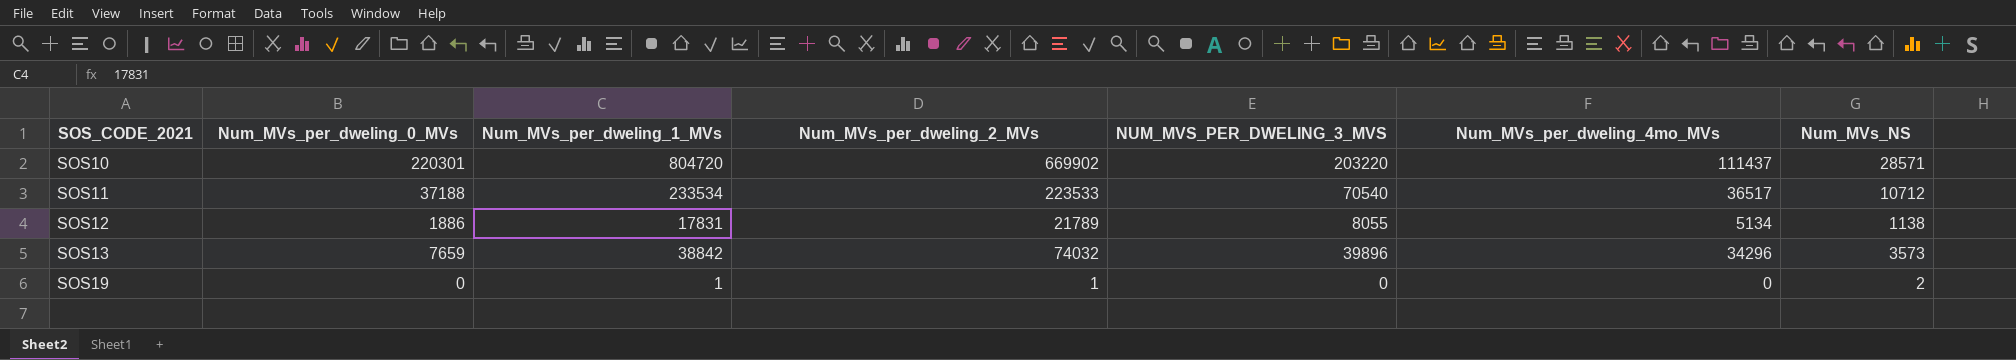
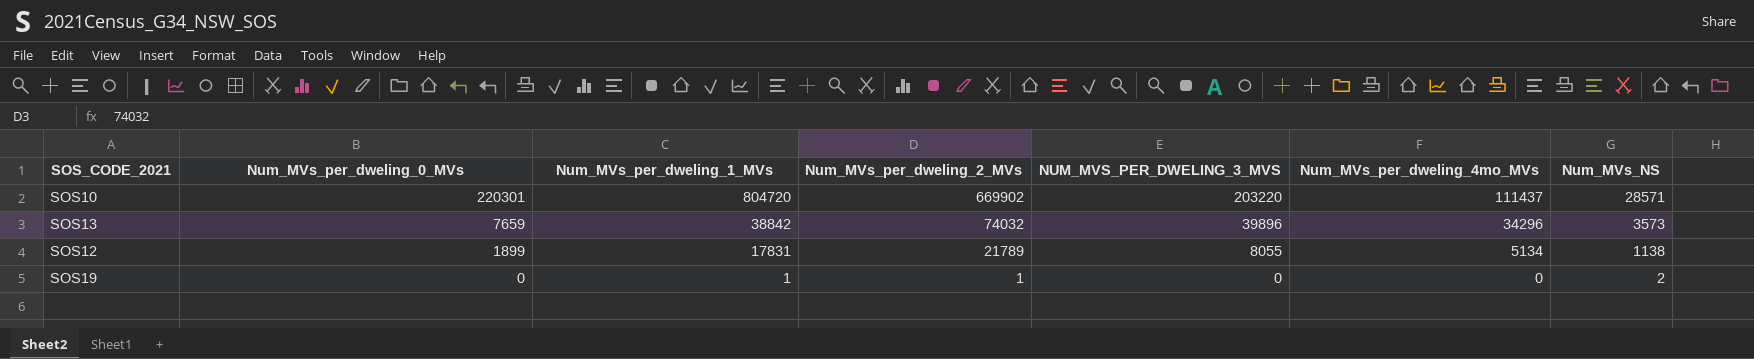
row order: SOS_CODE_2021 ascending -> Num_MVs_per_dweling_0_MVs descending
row SOS11: 37188 | 233534 | 223533 | 70540 | 36517 | 10712 -> none
SOS12 | Num_MVs_per_dweling_0_MVs: 1886 -> 1899

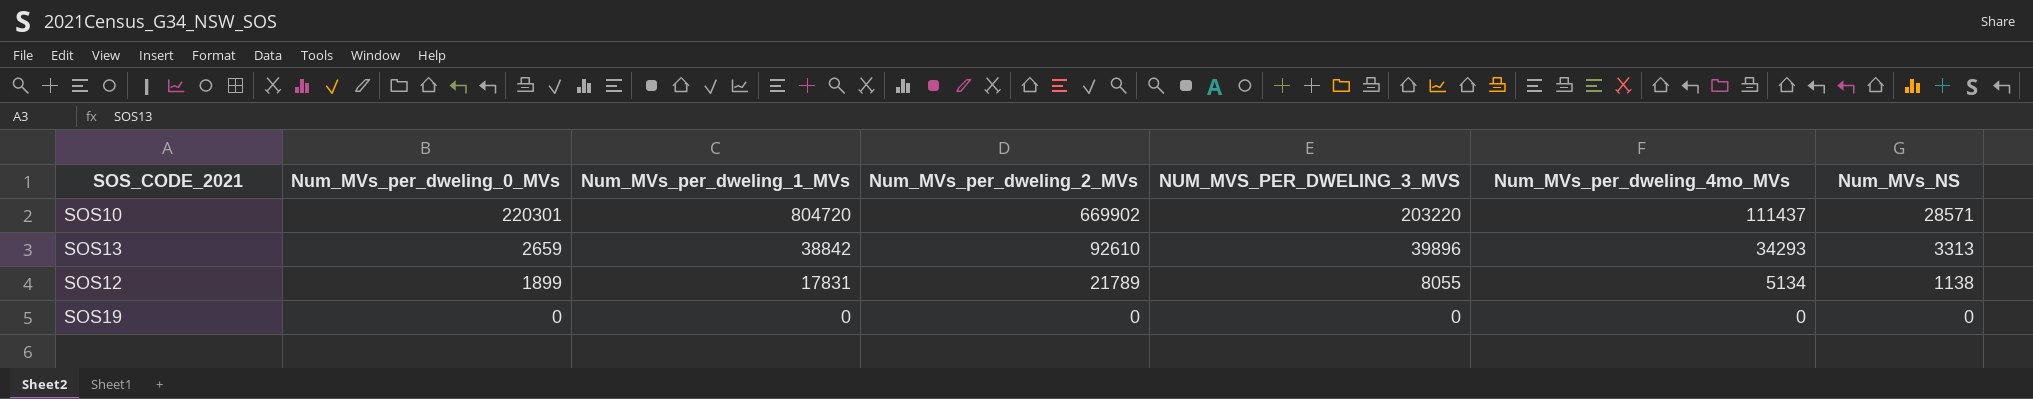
SOS13 | Num_MVs_per_dweling_0_MVs: 7659 -> 2659
SOS13 | Num_MVs_per_dweling_2_MVs: 74032 -> 92610
SOS13 | Num_MVs_per_dweling_4mo_MVs: 34296 -> 34293
SOS13 | Num_MVs_NS: 3573 -> 3313
SOS19 | Num_MVs_per_dweling_1_MVs: 1 -> 0
SOS19 | Num_MVs_per_dweling_2_MVs: 1 -> 0
SOS19 | Num_MVs_NS: 2 -> 0

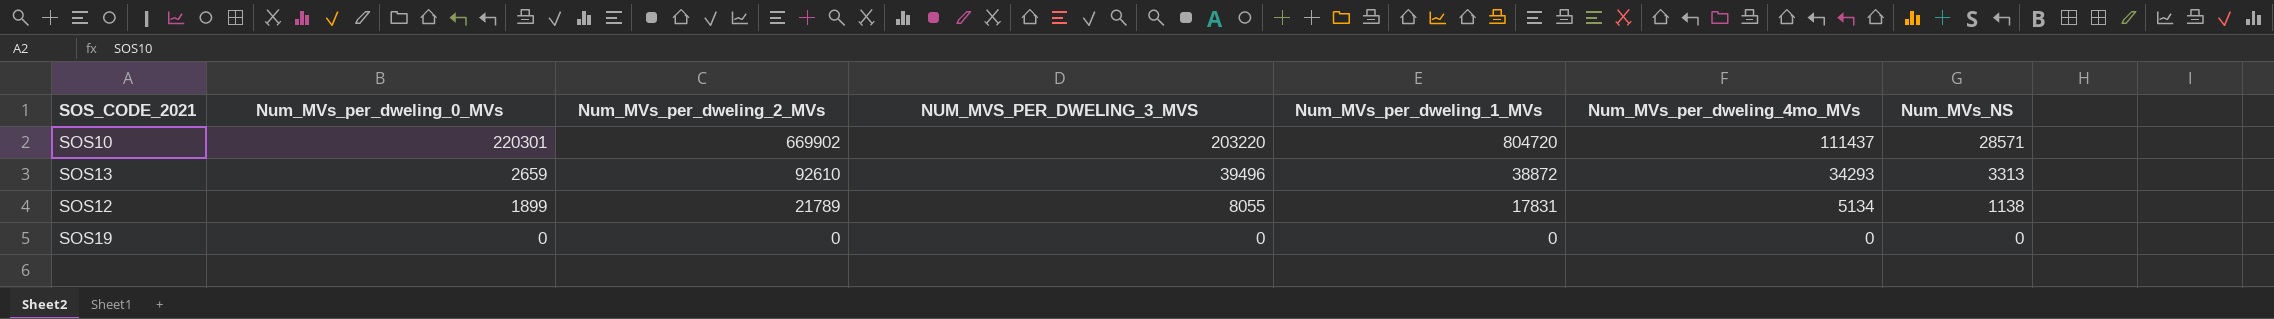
column Num_MVs_per_dweling_1_MVs | position: 3 -> 5
SOS13 | NUM_MVS_PER_DWELING_3_MVS: 39896 -> 39496
SOS13 | Num_MVs_per_dweling_1_MVs: 38842 -> 38872

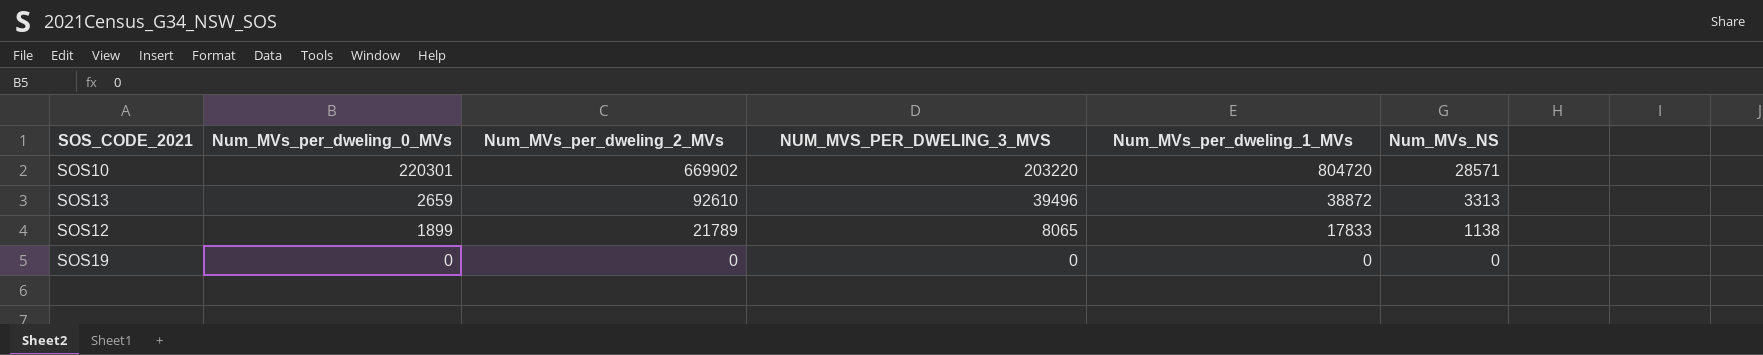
column Num_MVs_per_dweling_4mo_MVs | position: 6 -> none
SOS12 | NUM_MVS_PER_DWELING_3_MVS: 8055 -> 8065
SOS12 | Num_MVs_per_dweling_1_MVs: 17831 -> 17833

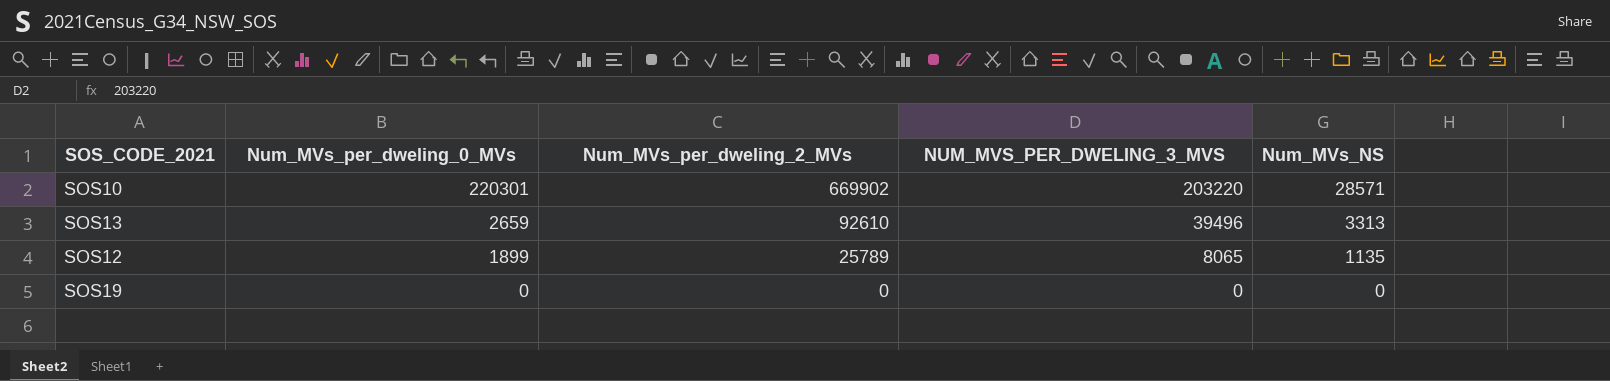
column Num_MVs_per_dweling_1_MVs | position: 5 -> none
SOS12 | Num_MVs_per_dweling_2_MVs: 21789 -> 25789
SOS12 | Num_MVs_NS: 1138 -> 1135

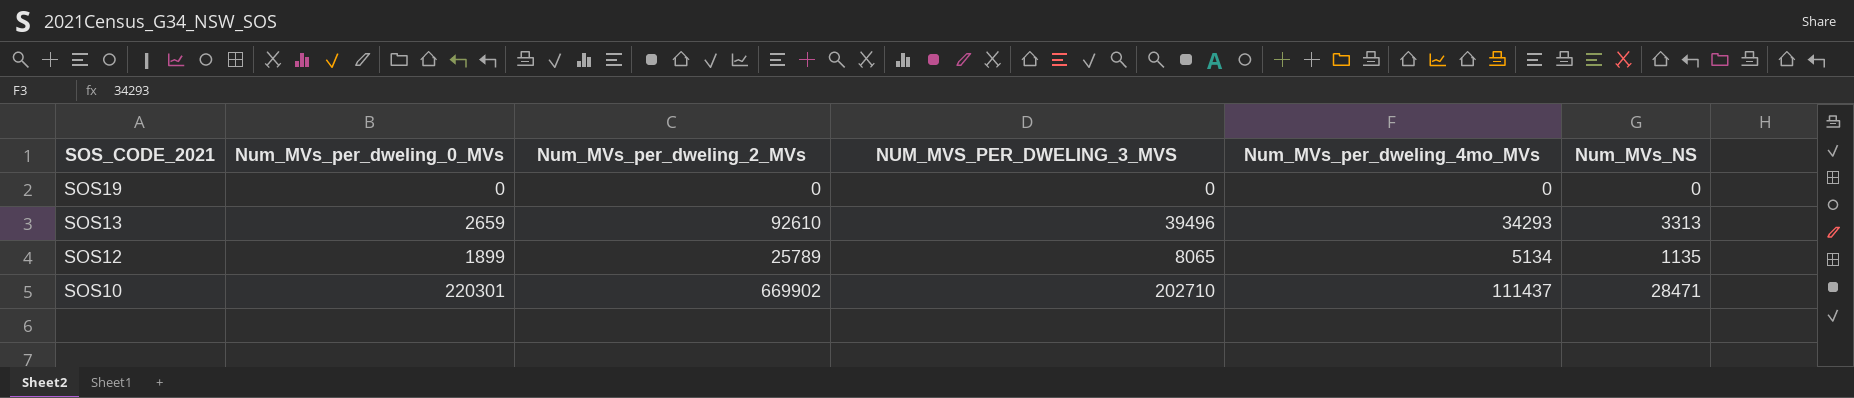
row order: Num_MVs_per_dweling_0_MVs descending -> SOS_CODE_2021 descending
column Num_MVs_per_dweling_4mo_MVs | position: none -> 5
SOS10 | NUM_MVS_PER_DWELING_3_MVS: 203220 -> 202710
SOS10 | Num_MVs_NS: 28571 -> 28471

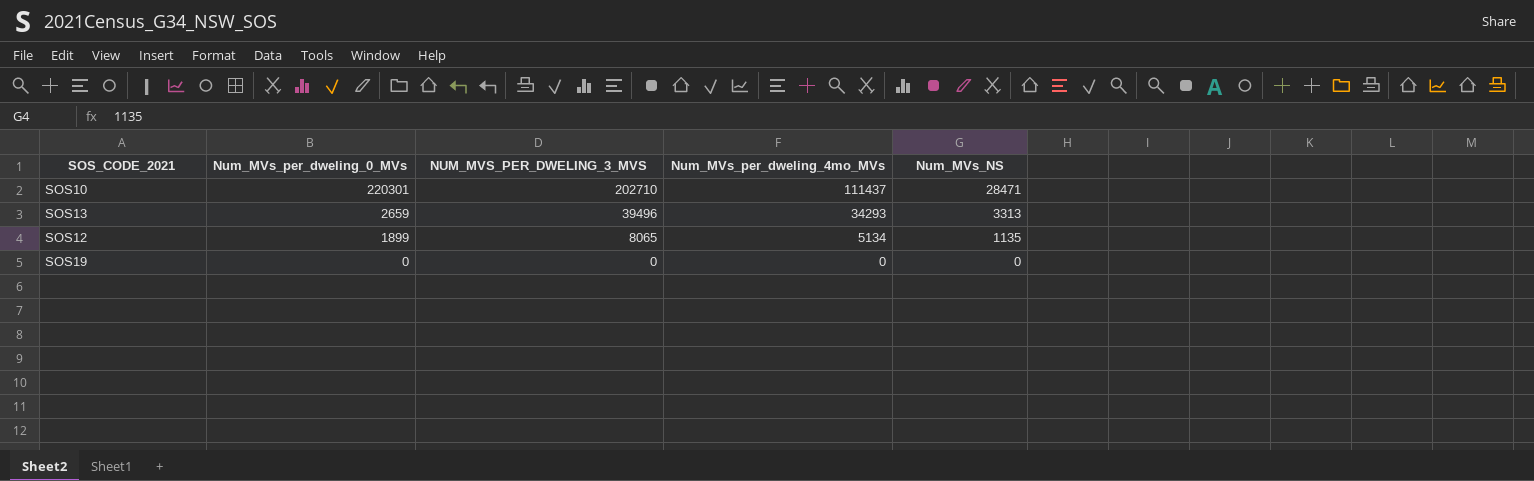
row order: SOS_CODE_2021 descending -> Num_MVs_per_dweling_0_MVs descending
column Num_MVs_per_dweling_2_MVs | position: 3 -> none

